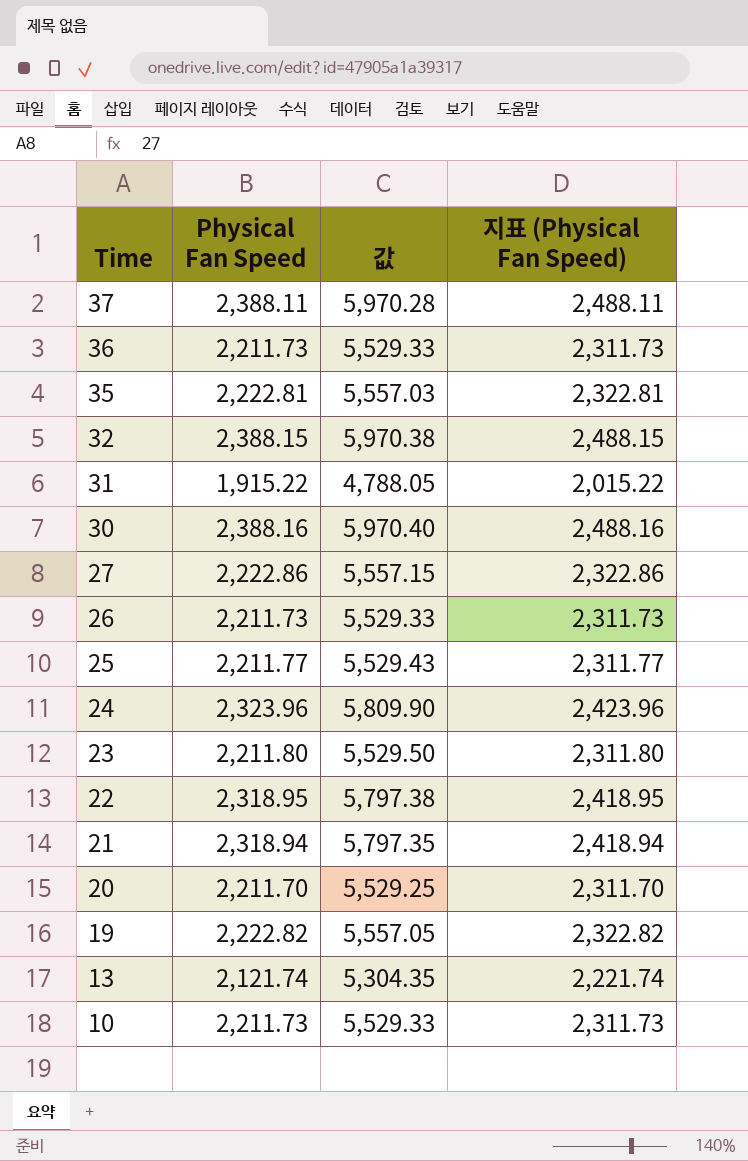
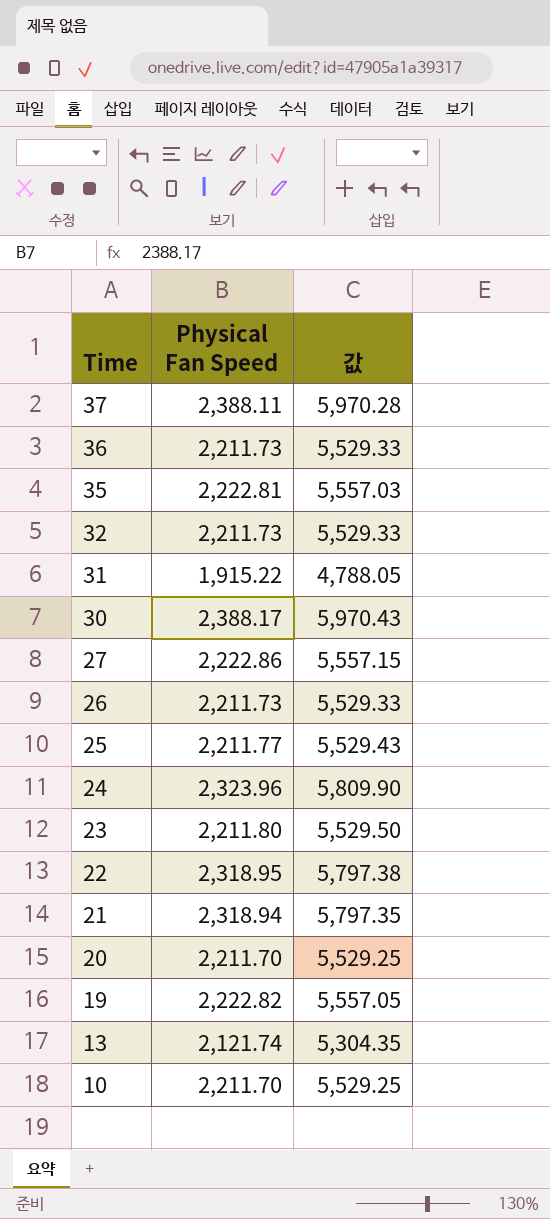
column 지표 (Physical Fan Speed) | formula: [Physical Fan Speed] + 100 -> none
32 | Physical Fan Speed: 2,388.15 -> 2,211.73
32 | 값: 5,970.38 -> 5,529.33
30 | Physical Fan Speed: 2,388.16 -> 2,388.17
30 | 값: 5,970.40 -> 5,970.43
10 | Physical Fan Speed: 2,211.73 -> 2,211.70
10 | 값: 5,529.33 -> 5,529.25

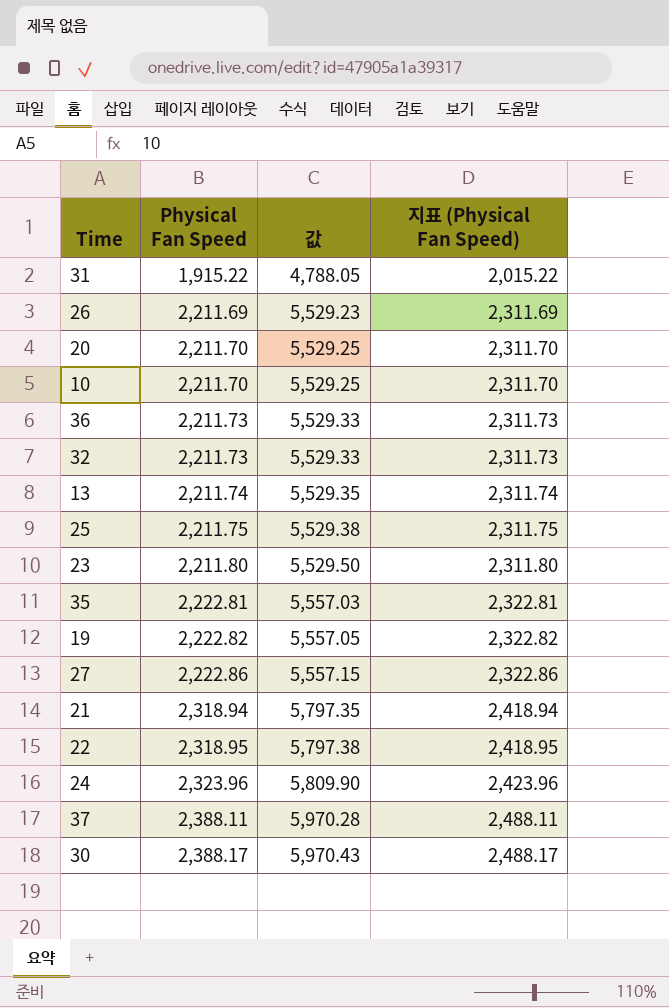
row order: Time descending -> Physical Fan Speed ascending
column 지표 (Physical Fan Speed) | formula: none -> [Physical Fan Speed] + 100
26 | Physical Fan Speed: 2,211.73 -> 2,211.69
26 | 값: 5,529.33 -> 5,529.23
13 | Physical Fan Speed: 2,121.74 -> 2,211.74
13 | 값: 5,304.35 -> 5,529.35
25 | Physical Fan Speed: 2,211.77 -> 2,211.75
25 | 값: 5,529.43 -> 5,529.38

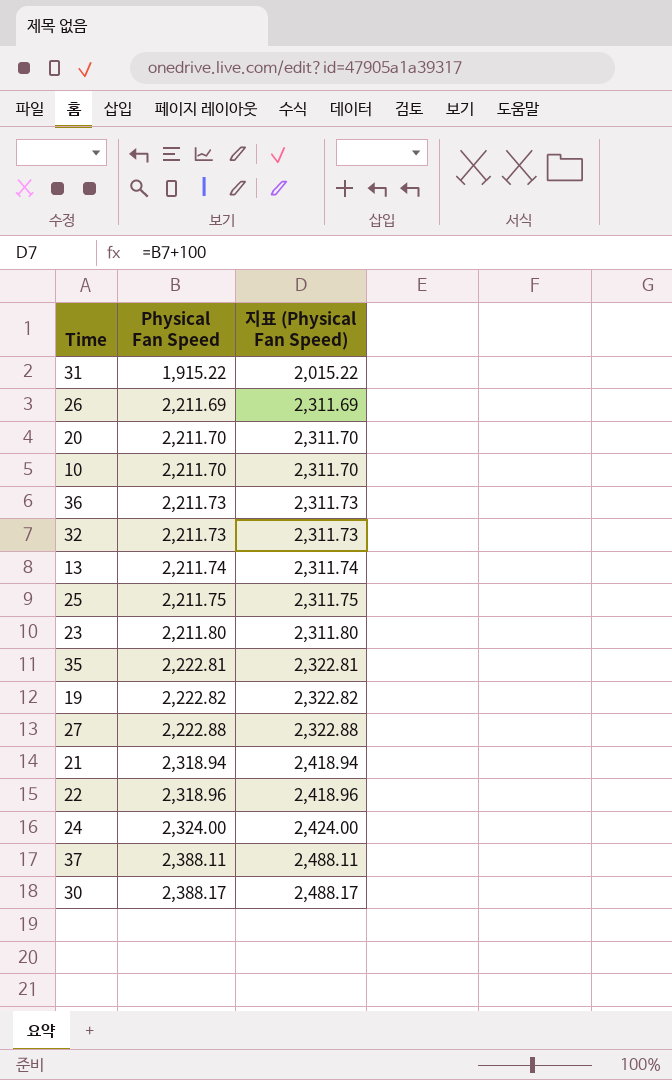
column 값 | formula: [Physical Fan Speed] * 2.5 -> none
27 | Physical Fan Speed: 2,222.86 -> 2,222.88
27 | 지표 (Physical Fan Speed): 2,322.86 -> 2,322.88
22 | Physical Fan Speed: 2,318.95 -> 2,318.96
22 | 지표 (Physical Fan Speed): 2,418.95 -> 2,418.96
24 | Physical Fan Speed: 2,323.96 -> 2,324.00
24 | 지표 (Physical Fan Speed): 2,423.96 -> 2,424.00

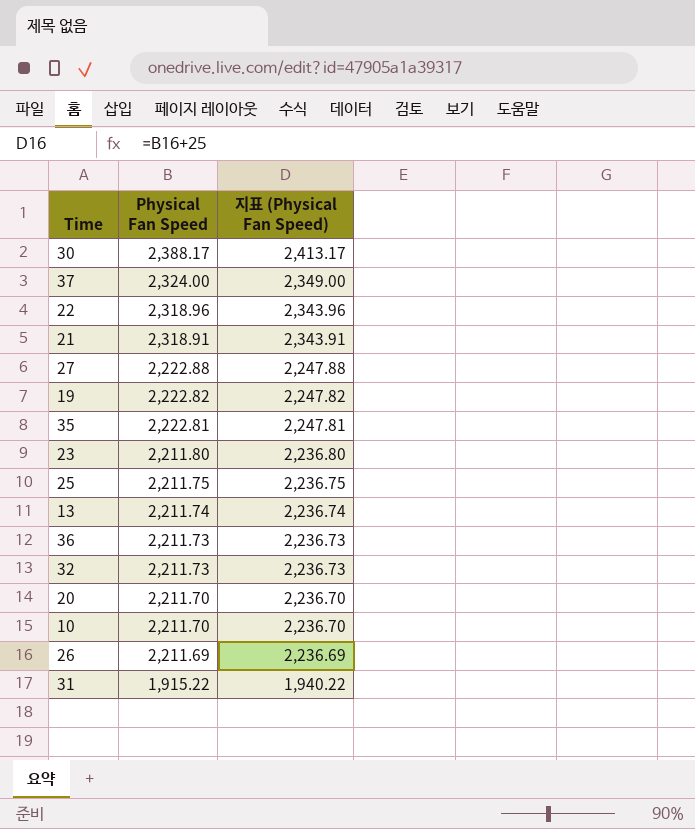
row order: Physical Fan Speed ascending -> Physical Fan Speed descending
column 지표 (Physical Fan Speed) | formula: [Physical Fan Speed] + 100 -> [Physical Fan Speed] + 25
row 24: 2,324.00 | 2,424.00 -> none
37 | Physical Fan Speed: 2,388.11 -> 2,324.00
21 | Physical Fan Speed: 2,318.94 -> 2,318.91

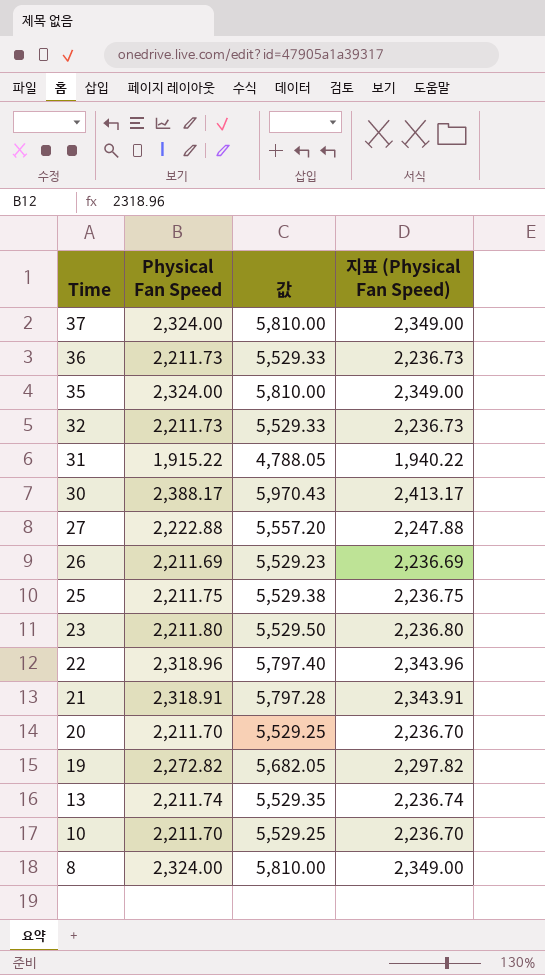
row order: Physical Fan Speed descending -> Time descending
column 값 | formula: none -> [Physical Fan Speed] * 2.5
35 | Physical Fan Speed: 2,222.81 -> 2,324.00
35 | 지표 (Physical Fan Speed): 2,247.81 -> 2,349.00
19 | Physical Fan Speed: 2,222.82 -> 2,272.82
19 | 지표 (Physical Fan Speed): 2,247.82 -> 2,297.82
row 8: none -> 2,324.00 | 5,810.00 | 2,349.00

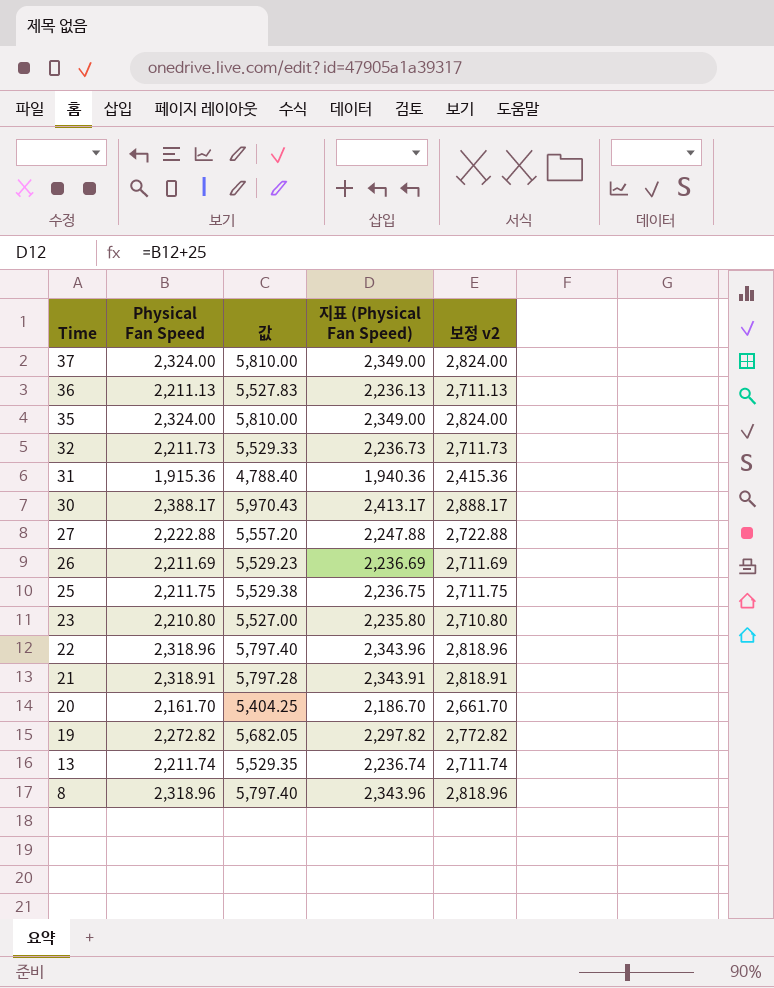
column 보정 v2 | formula: none -> [Physical Fan Speed] + 500
row 10: 2,211.70 | 5,529.25 | 2,236.70 -> none
36 | Physical Fan Speed: 2,211.73 -> 2,211.13
36 | 값: 5,529.33 -> 5,527.83
36 | 지표 (Physical Fan Speed): 2,236.73 -> 2,236.13
31 | Physical Fan Speed: 1,915.22 -> 1,915.36
31 | 값: 4,788.05 -> 4,788.40
31 | 지표 (Physical Fan Speed): 1,940.22 -> 1,940.36
23 | Physical Fan Speed: 2,211.80 -> 2,210.80
23 | 값: 5,529.50 -> 5,527.00
23 | 지표 (Physical Fan Speed): 2,236.80 -> 2,235.80
20 | Physical Fan Speed: 2,211.70 -> 2,161.70
20 | 값: 5,529.25 -> 5,404.25
20 | 지표 (Physical Fan Speed): 2,236.70 -> 2,186.70
8 | Physical Fan Speed: 2,324.00 -> 2,318.96
8 | 값: 5,810.00 -> 5,797.40
8 | 지표 (Physical Fan Speed): 2,349.00 -> 2,343.96

